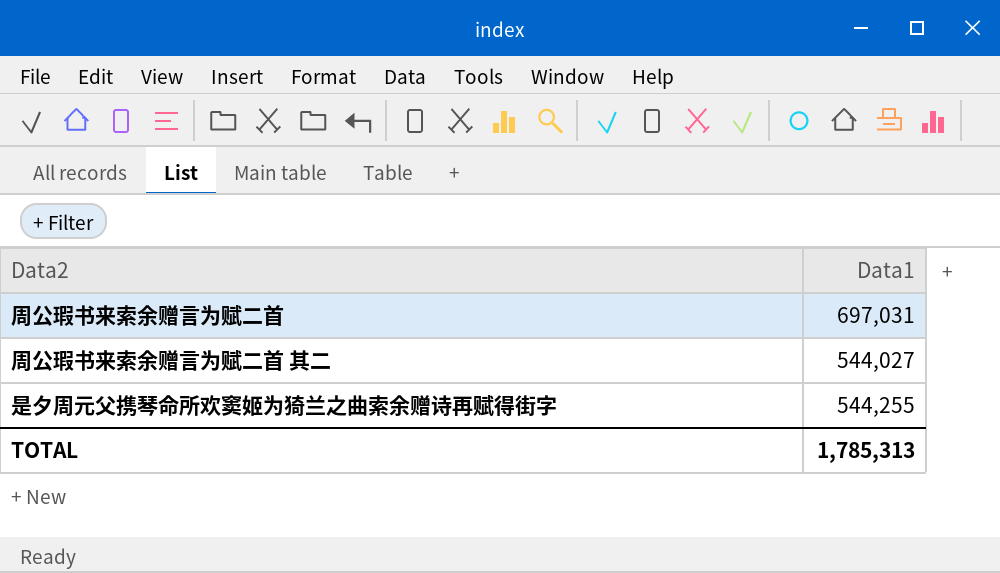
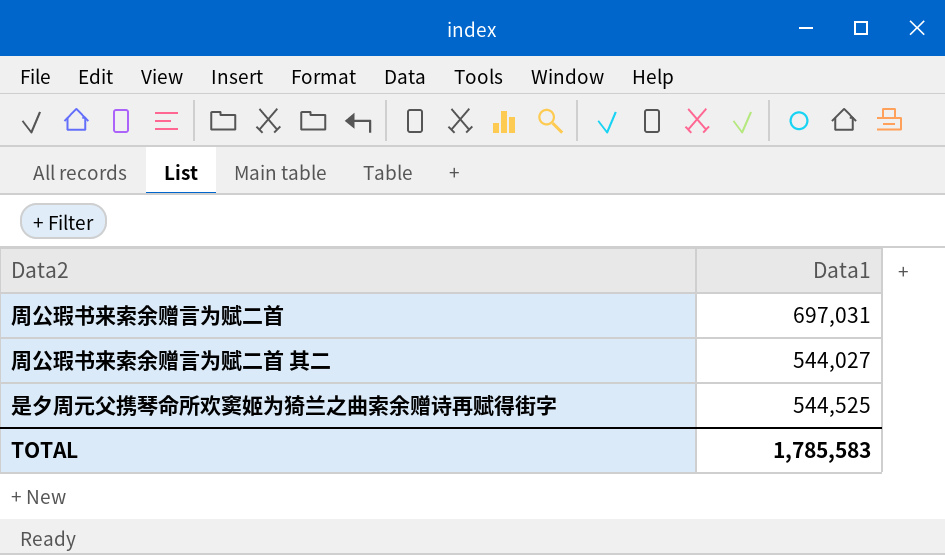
是夕周元父携琴命所欢窦姬为猗兰之曲索余赠诗再赋得街字 | Data1: 544,255 -> 544,525
TOTAL | Data1: 1,785,313 -> 1,785,583

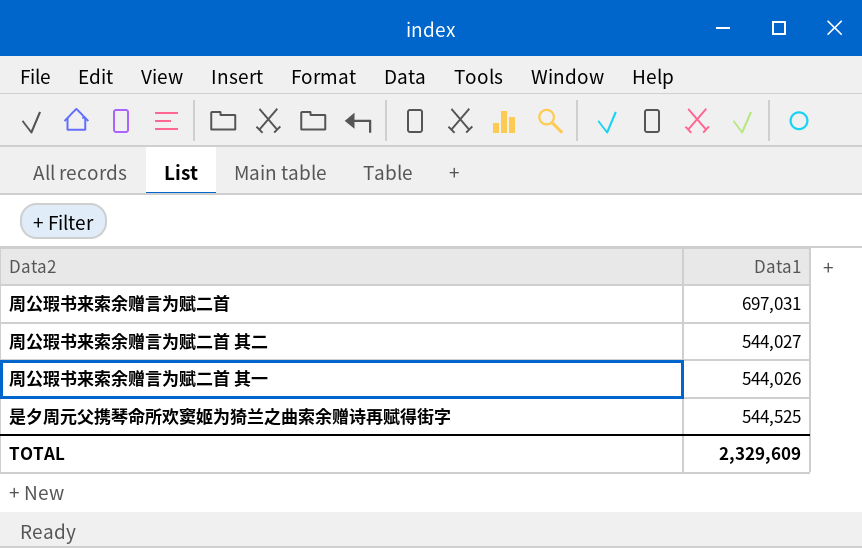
row 周公瑕书来索余赠言为赋二首 其一: none -> 544,026
TOTAL | Data1: 1,785,583 -> 2,329,609

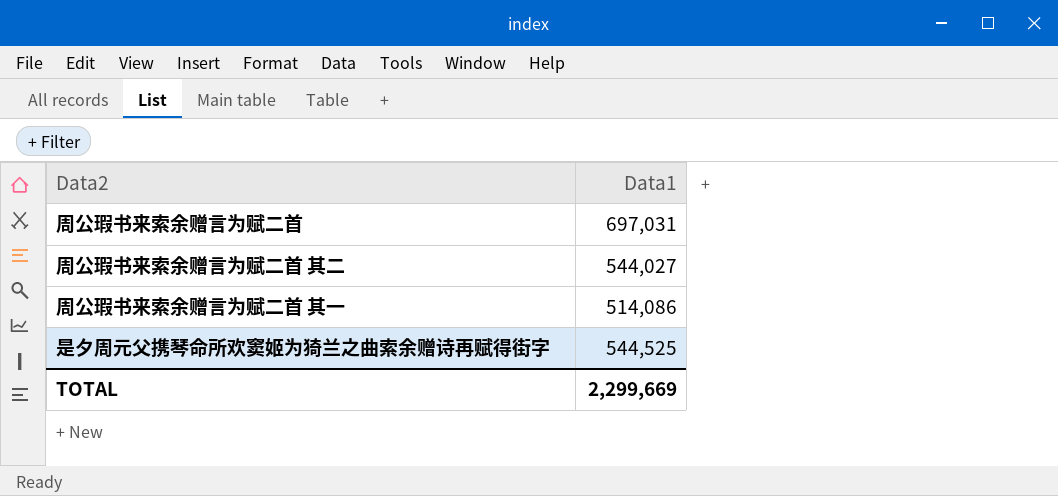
周公瑕书来索余赠言为赋二首 其一 | Data1: 544,026 -> 514,086
TOTAL | Data1: 2,329,609 -> 2,299,669

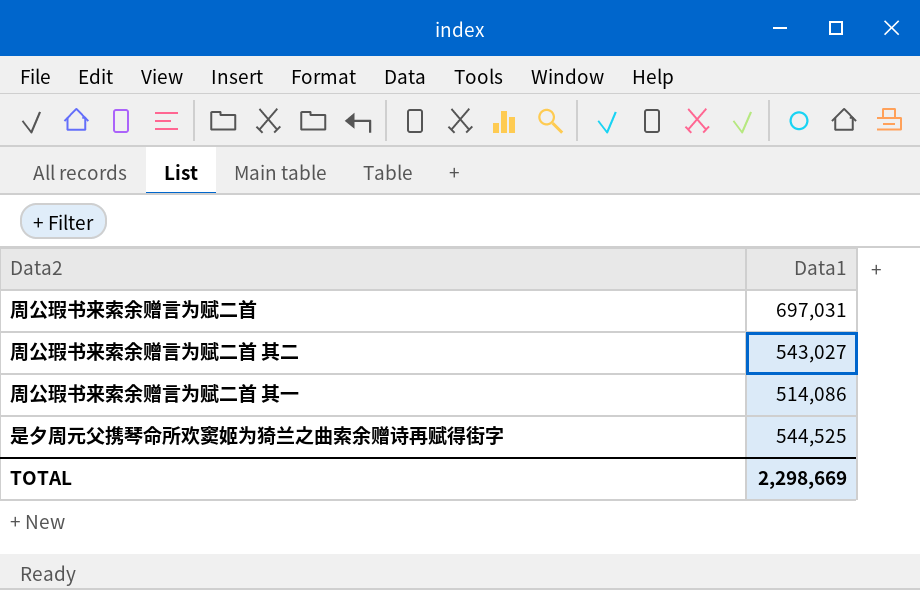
周公瑕书来索余赠言为赋二首 其二 | Data1: 544,027 -> 543,027
TOTAL | Data1: 2,299,669 -> 2,298,669

